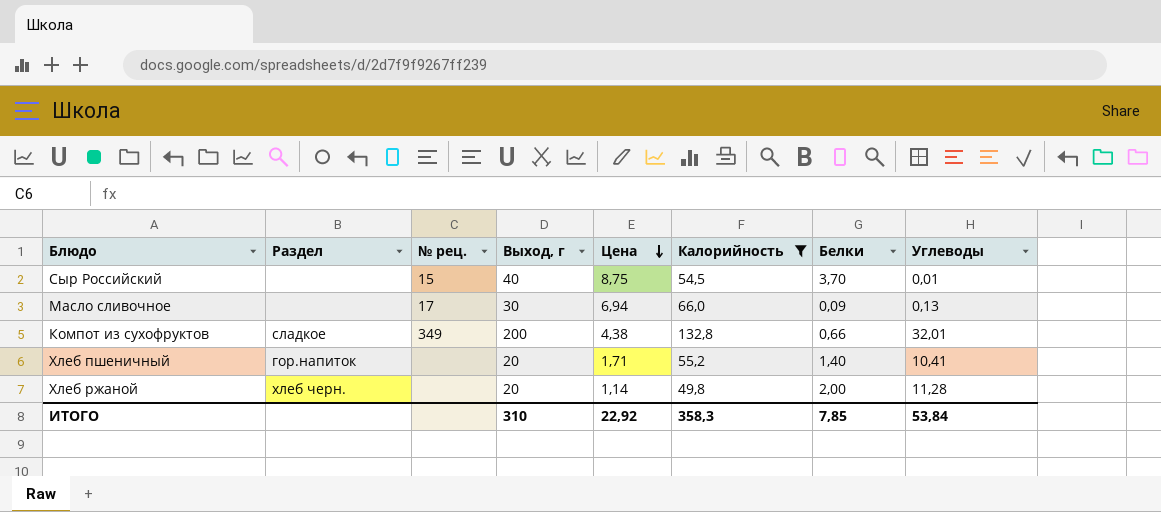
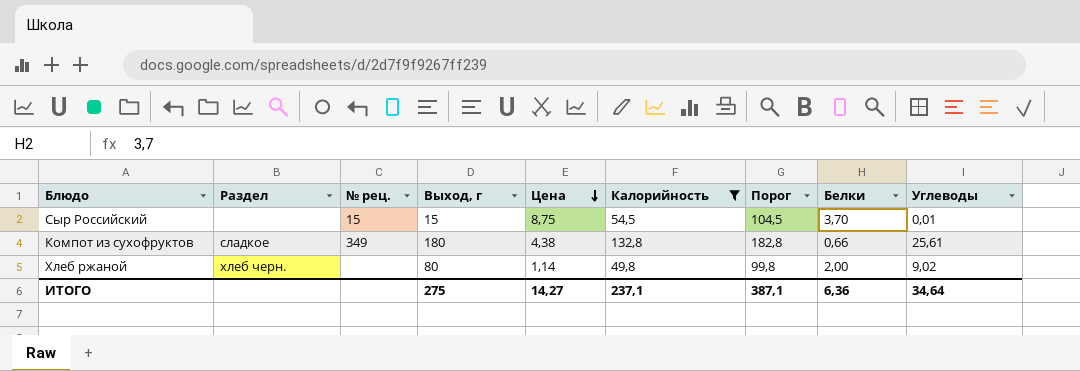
column Порог | formula: none -> [Калорийность] + 50
row Масло сливочное: none | 17 | 30 | 6,94 | 66,0 | 0,09 | 0,13 -> none
row Хлеб пшеничный: гор.напиток | none | 20 | 1,71 | 55,2 | 1,40 | 10,41 -> none
Сыр Российский | Выход, г: 40 -> 15
Компот из сухофруктов | Выход, г: 200 -> 180
Компот из сухофруктов | Углеводы: 32,01 -> 25,61
Хлеб ржаной | Выход, г: 20 -> 80
Хлеб ржаной | Углеводы: 11,28 -> 9,02
ИТОГО | Выход, г: 310 -> 275
ИТОГО | Цена: 22,92 -> 14,27
ИТОГО | Калорийность: 358,3 -> 237,1
ИТОГО | Белки: 7,85 -> 6,36
ИТОГО | Углеводы: 53,84 -> 34,64

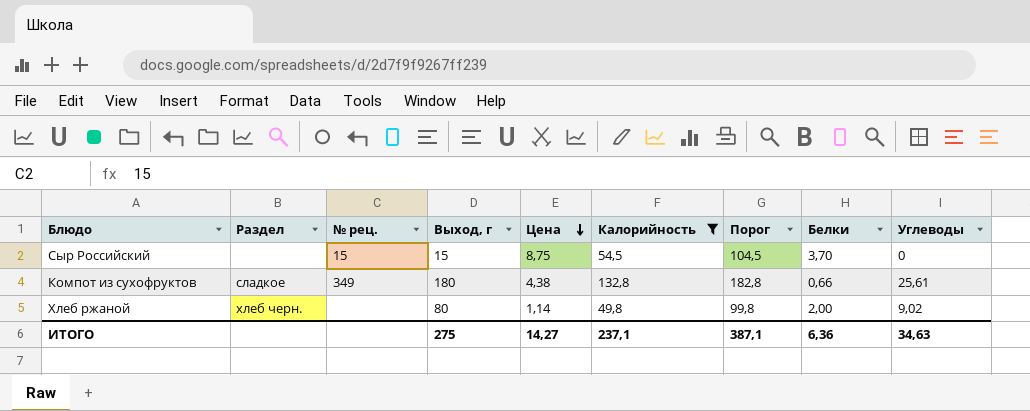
Сыр Российский | Углеводы: 0,01 -> 0
ИТОГО | Углеводы: 34,64 -> 34,63

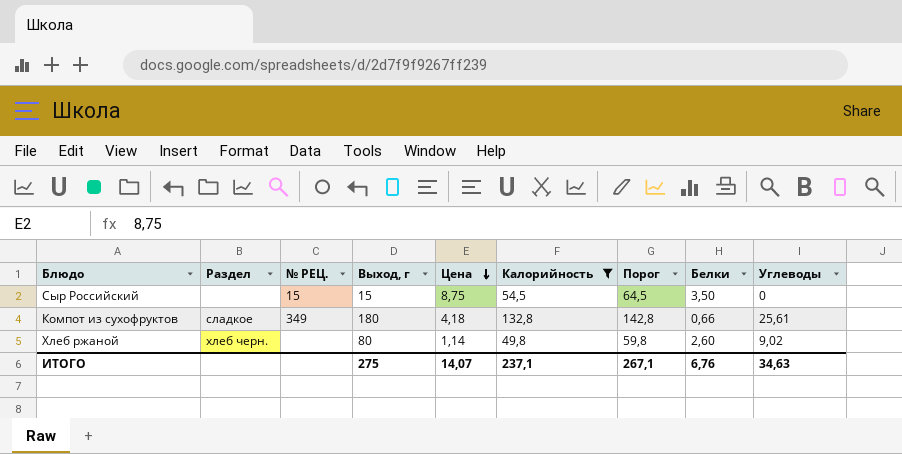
column name: № рец. -> № РЕЦ.
column Порог | formula: [Калорийность] + 50 -> [Калорийность] + 10
Сыр Российский | Белки: 3,70 -> 3,50
Компот из сухофруктов | Цена: 4,38 -> 4,18
Хлеб ржаной | Белки: 2,00 -> 2,60
ИТОГО | Цена: 14,27 -> 14,07
ИТОГО | Порог: 387,1 -> 267,1
ИТОГО | Белки: 6,36 -> 6,76

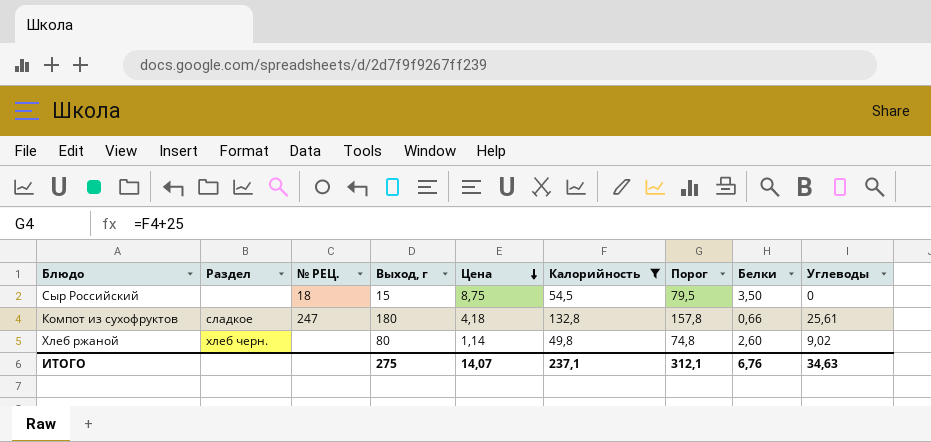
column Порог | formula: [Калорийность] + 10 -> [Калорийность] + 25
Сыр Российский | № РЕЦ.: 15 -> 18
Компот из сухофруктов | № РЕЦ.: 349 -> 247
ИТОГО | Порог: 267,1 -> 312,1

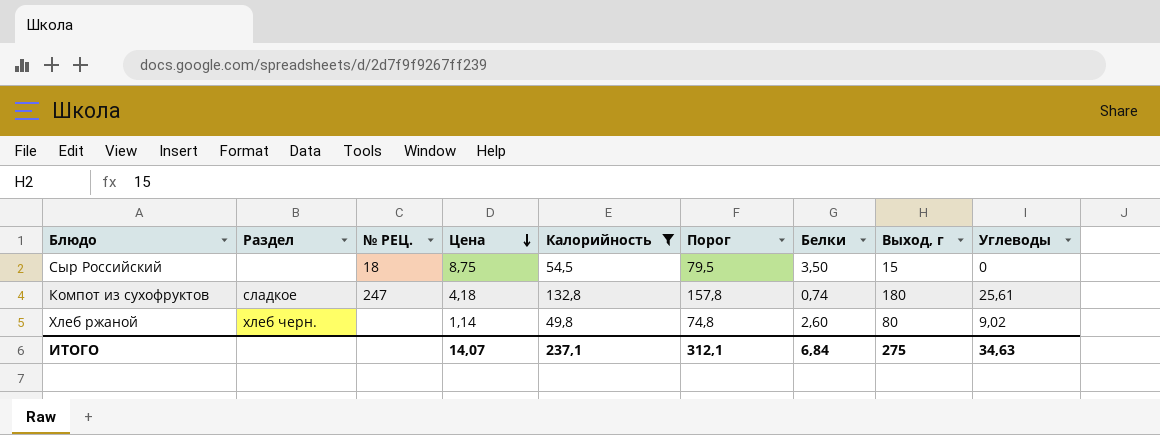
column Выход, г | position: 4 -> 8
Компот из сухофруктов | Белки: 0,66 -> 0,74
ИТОГО | Белки: 6,76 -> 6,84

